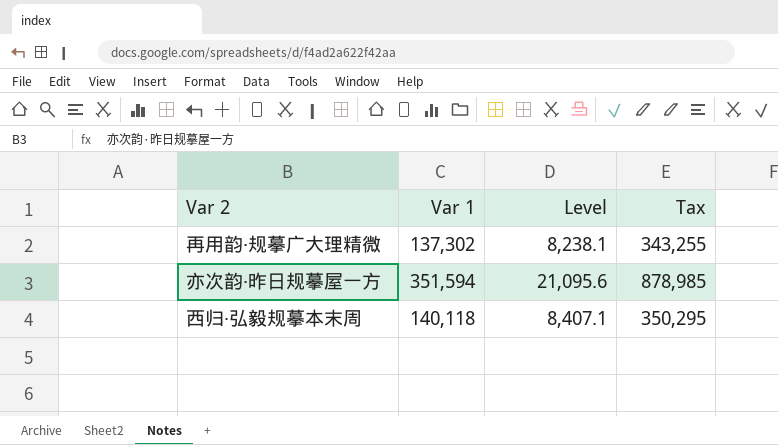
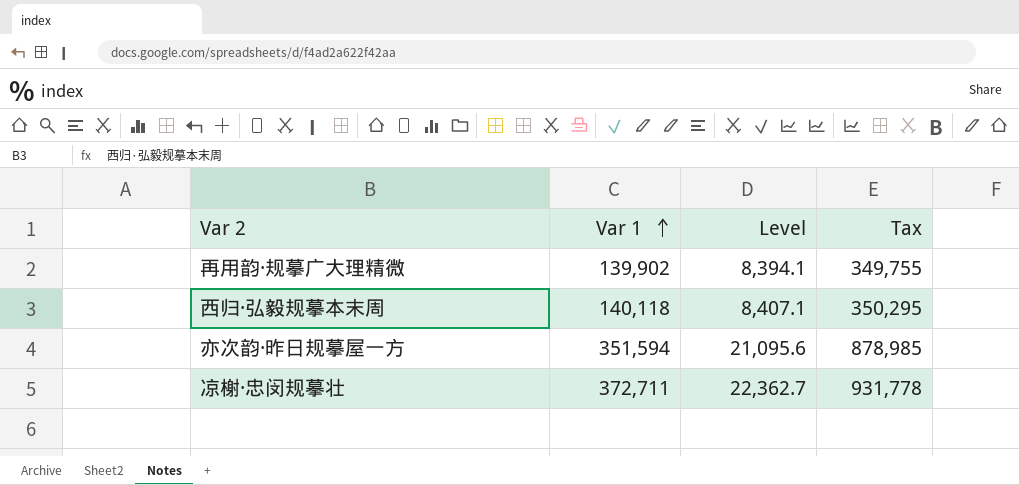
row order: none -> Var 1 ascending
再用韵·规摹广大理精微 | Var 1: 137,302 -> 139,902
再用韵·规摹广大理精微 | Level: 8,238.1 -> 8,394.1
再用韵·规摹广大理精微 | Tax: 343,255 -> 349,755
row 凉榭·忠闵规摹壮: none -> 372,711 | 22,362.7 | 931,778

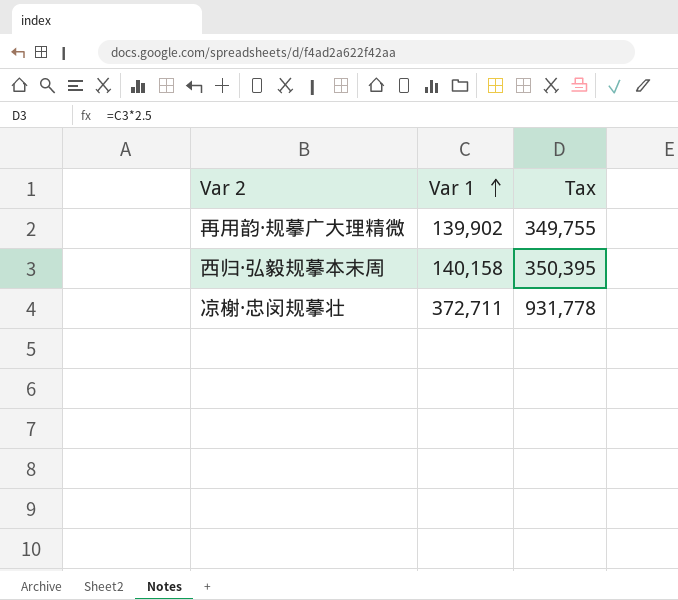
column Level | formula: [Var 1] * 0.06 -> none
row 亦次韵·昨日规摹屋一方: 351,594 | 21,095.6 | 878,985 -> none
西归·弘毅规摹本末周 | Var 1: 140,118 -> 140,158
西归·弘毅规摹本末周 | Tax: 350,295 -> 350,395

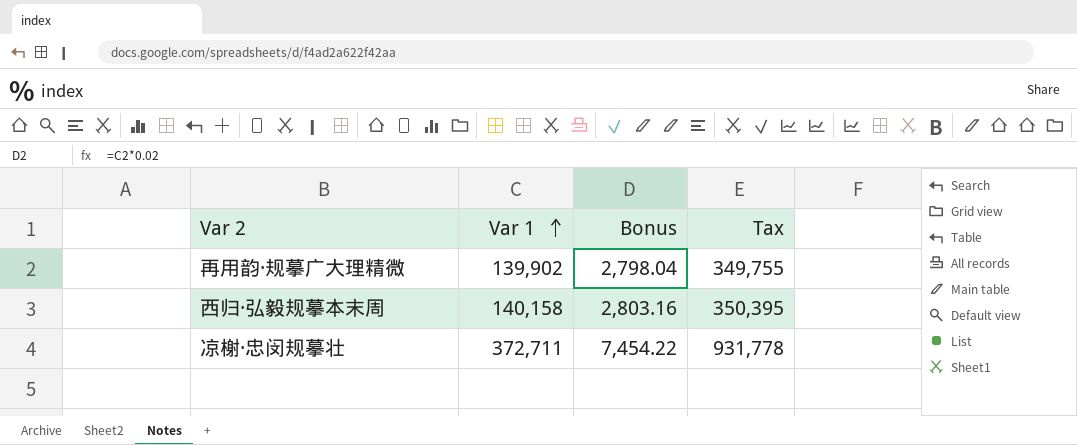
column Bonus | formula: none -> [Var 1] * 0.02

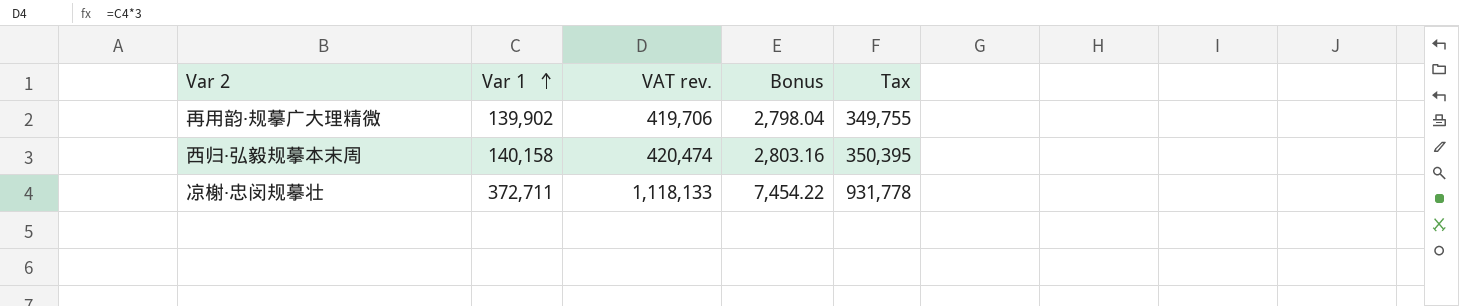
column VAT rev. | formula: none -> [Var 1] * 3

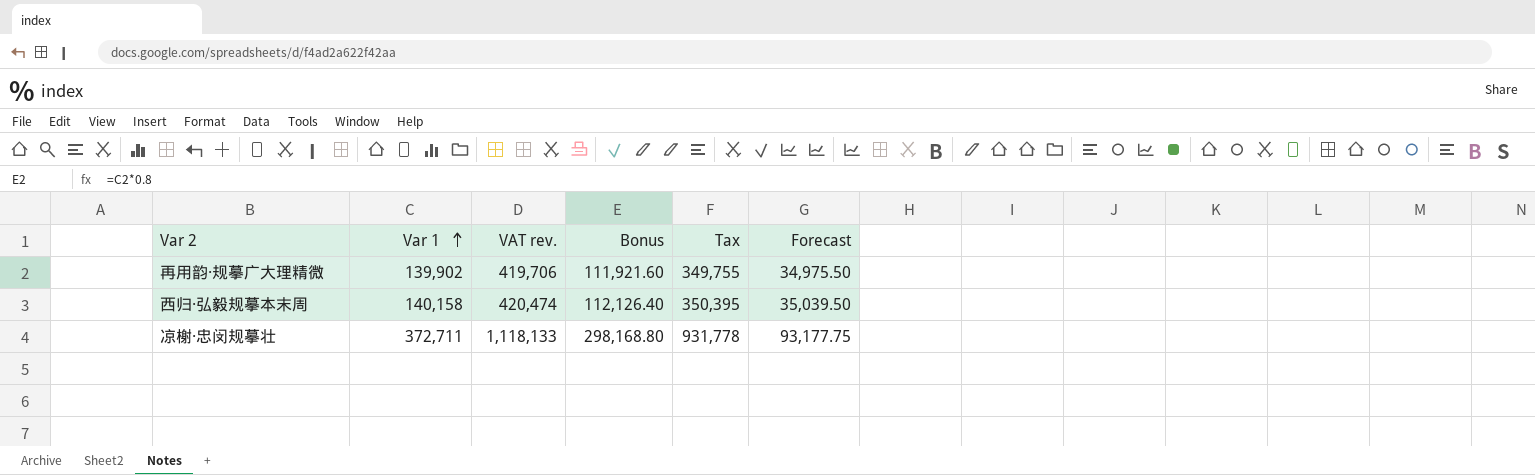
column Bonus | formula: [Var 1] * 0.02 -> [Var 1] * 0.8
column Forecast | formula: none -> [Var 1] * 0.25

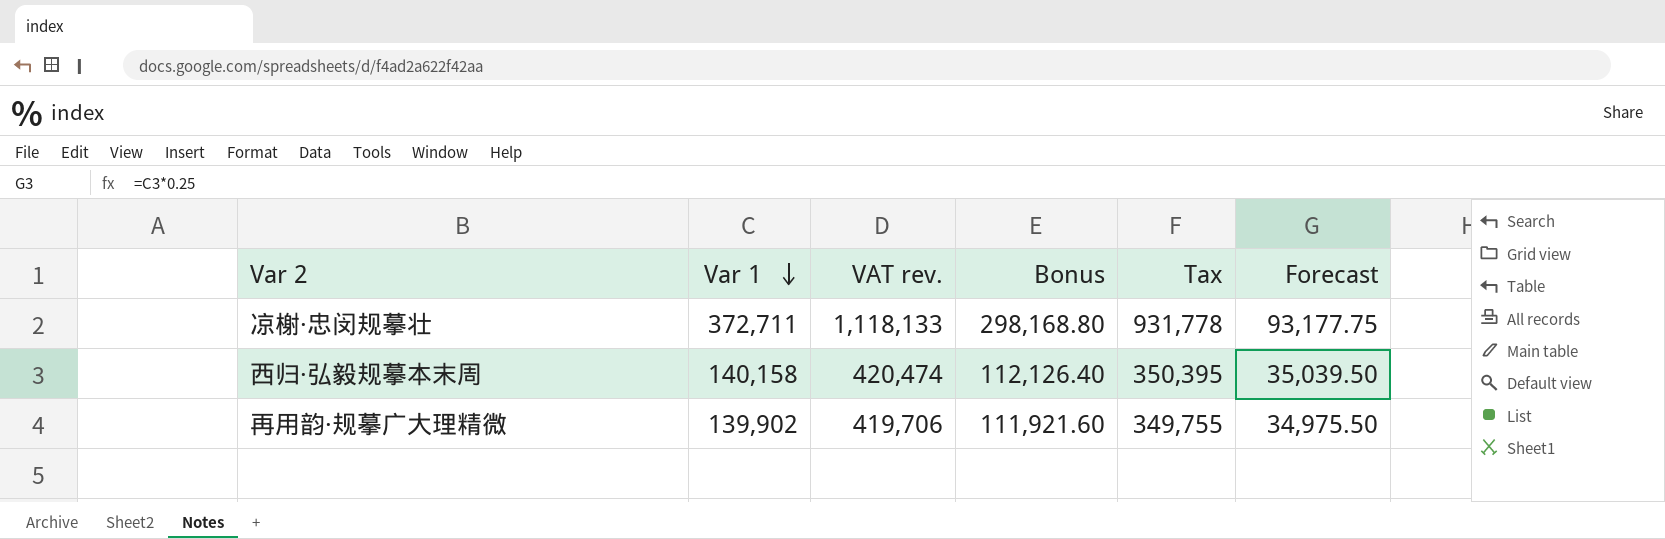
row order: Var 1 ascending -> Var 1 descending

